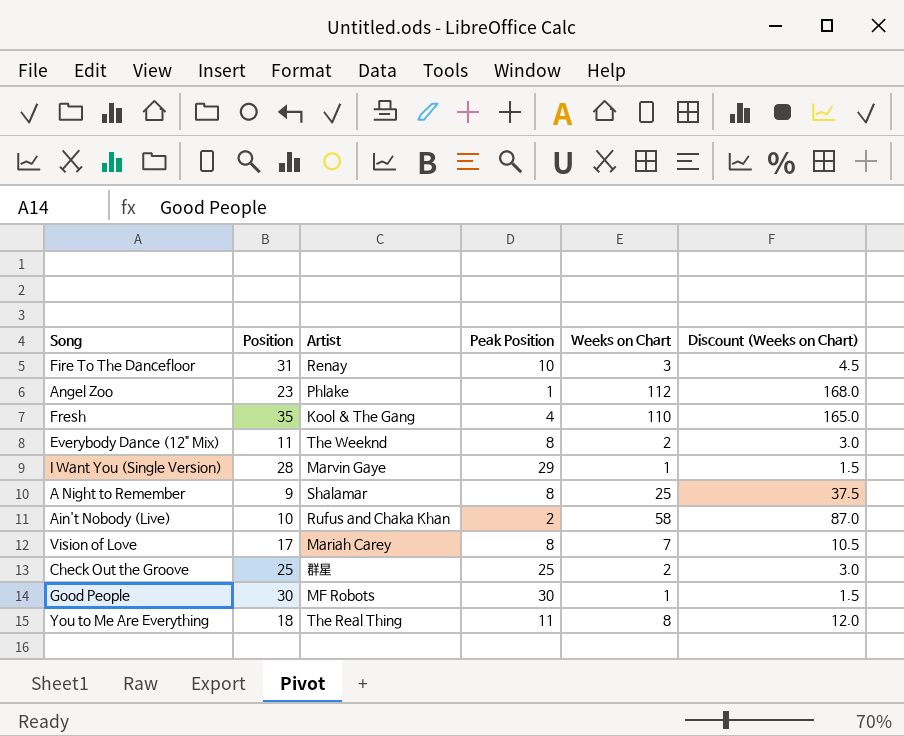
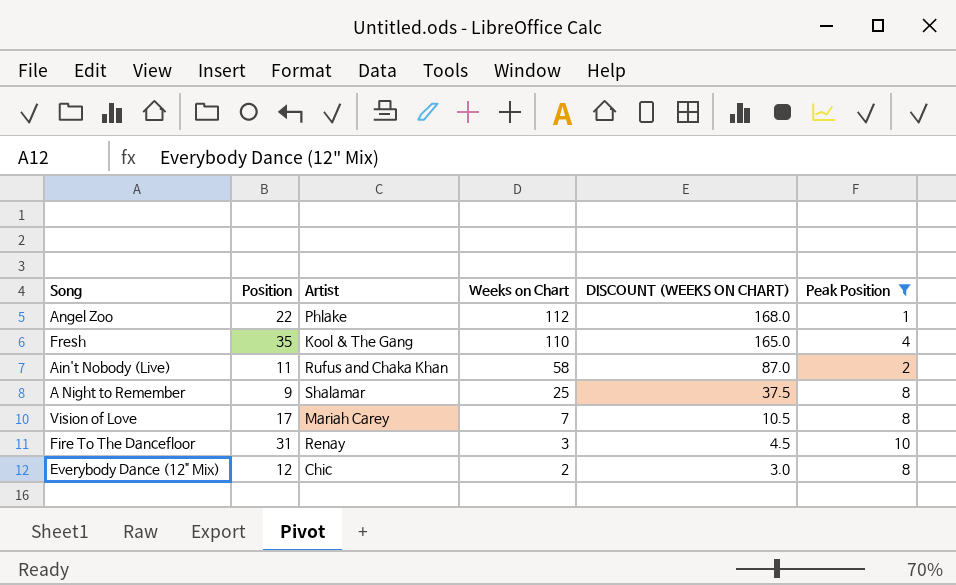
filter: none -> Peak Position <= 10
row order: none -> Weeks on Chart descending
column name: Discount (Weeks on Chart) -> DISCOUNT (WEEKS ON CHART)
column Peak Position | position: 4 -> 6
Angel Zoo | Position: 23 -> 22
Ain't Nobody (Live) | Position: 10 -> 11
Everybody Dance (12" Mix) | Position: 11 -> 12
Everybody Dance (12" Mix) | Artist: The Weeknd -> Chic

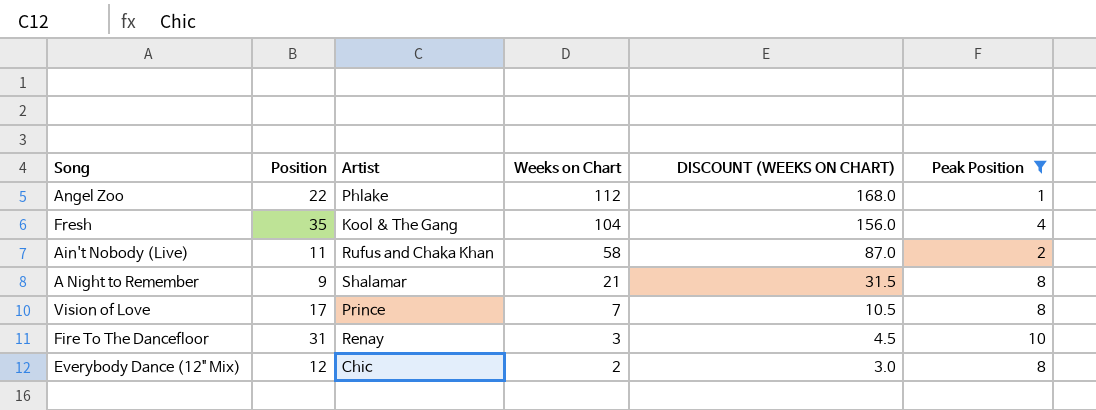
Fresh | Weeks on Chart: 110 -> 104
Fresh | DISCOUNT (WEEKS ON CHART): 165.0 -> 156.0
A Night to Remember | Weeks on Chart: 25 -> 21
A Night to Remember | DISCOUNT (WEEKS ON CHART): 37.5 -> 31.5
Vision of Love | Artist: Mariah Carey -> Prince

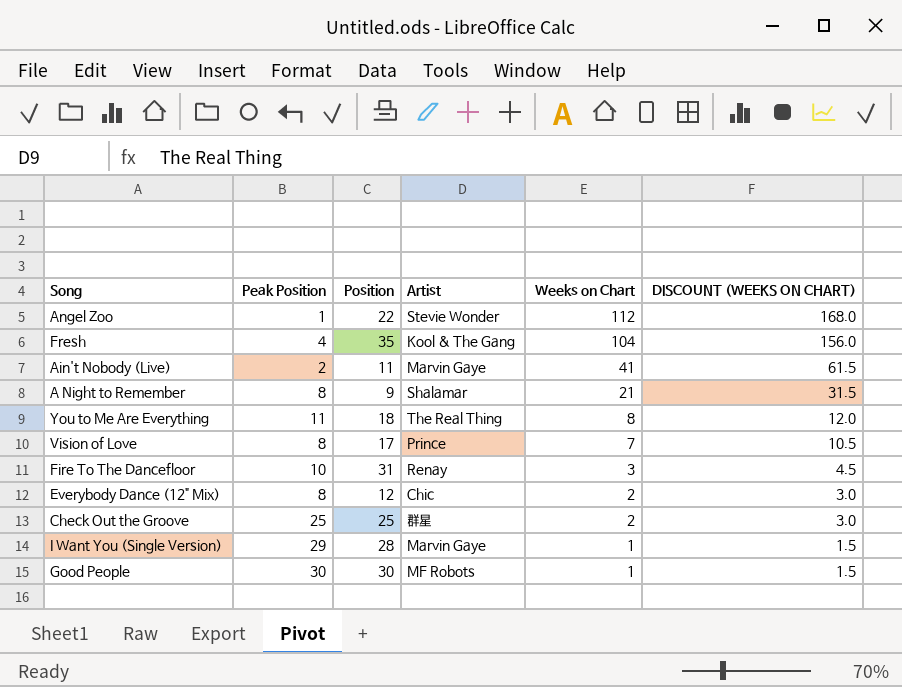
filter: Peak Position <= 10 -> none
column Peak Position | position: 6 -> 2
Angel Zoo | Artist: Phlake -> Stevie Wonder
Ain't Nobody (Live) | Artist: Rufus and Chaka Khan -> Marvin Gaye
Ain't Nobody (Live) | Weeks on Chart: 58 -> 41
Ain't Nobody (Live) | DISCOUNT (WEEKS ON CHART): 87.0 -> 61.5

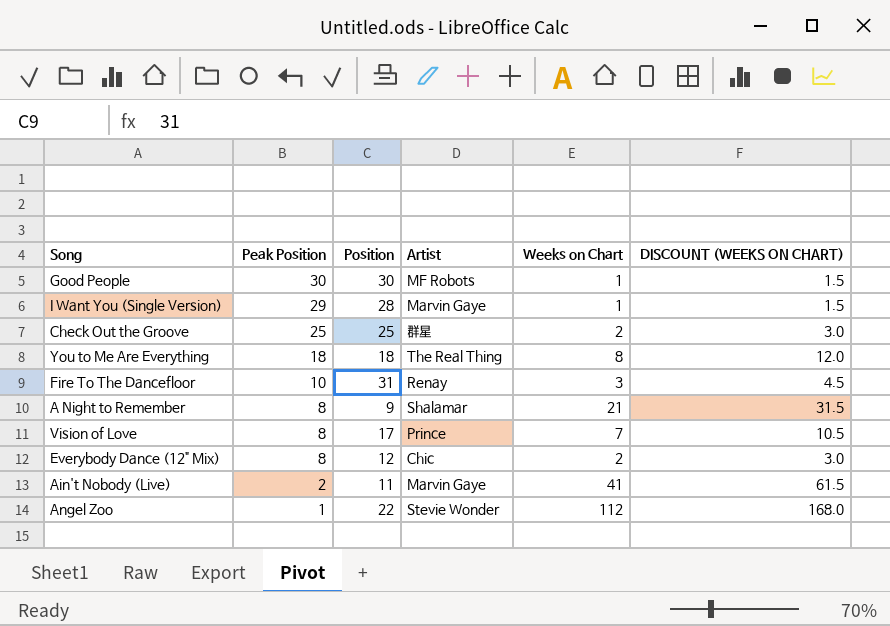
row order: Weeks on Chart descending -> Peak Position descending
row Fresh: 4 | 35 | Kool & The Gang | 104 | 156.0 -> none
You to Me Are Everything | Peak Position: 11 -> 18

